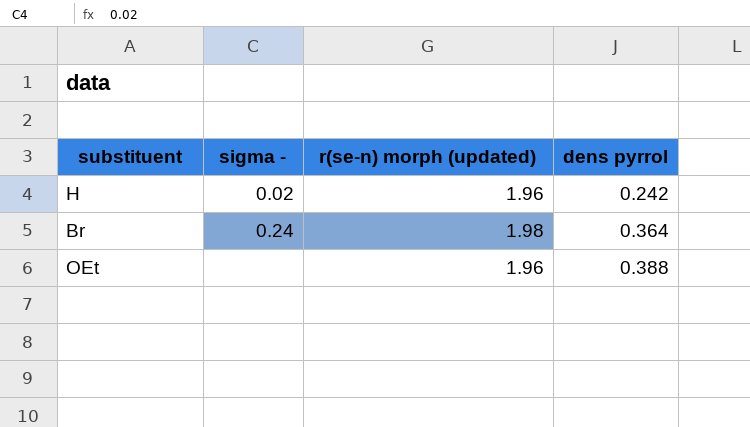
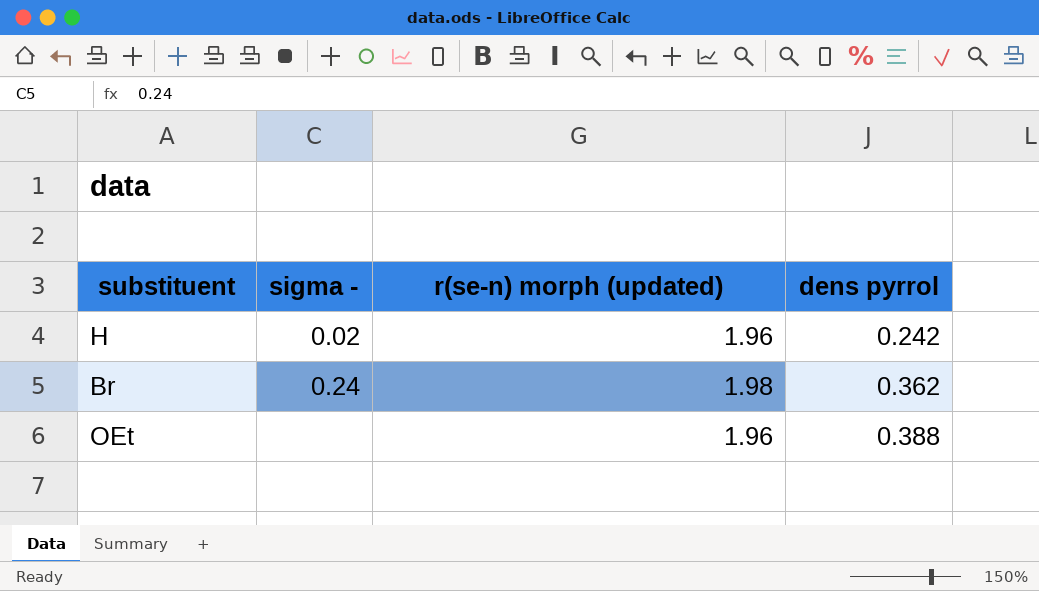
Br | dens pyrrol: 0.364 -> 0.362

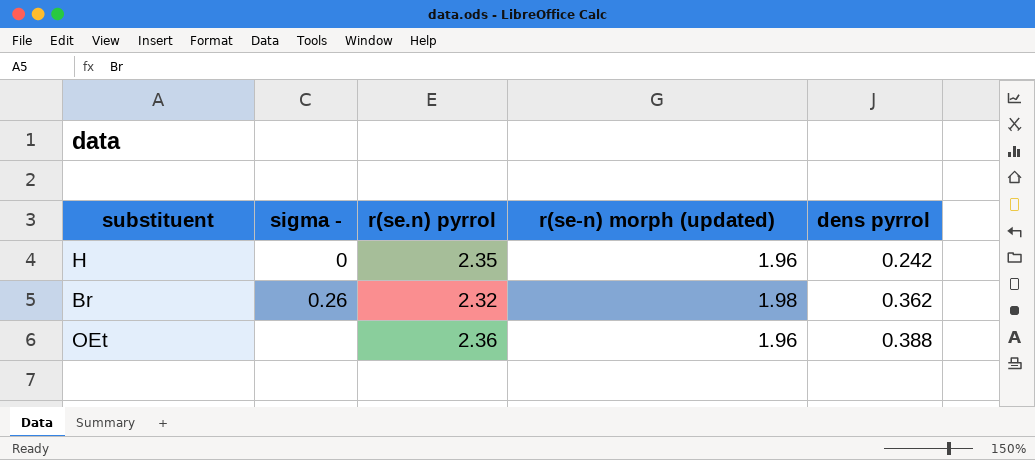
column r(se.n) pyrrol | position: none -> 3
H | sigma -: 0.02 -> 0
Br | sigma -: 0.24 -> 0.26

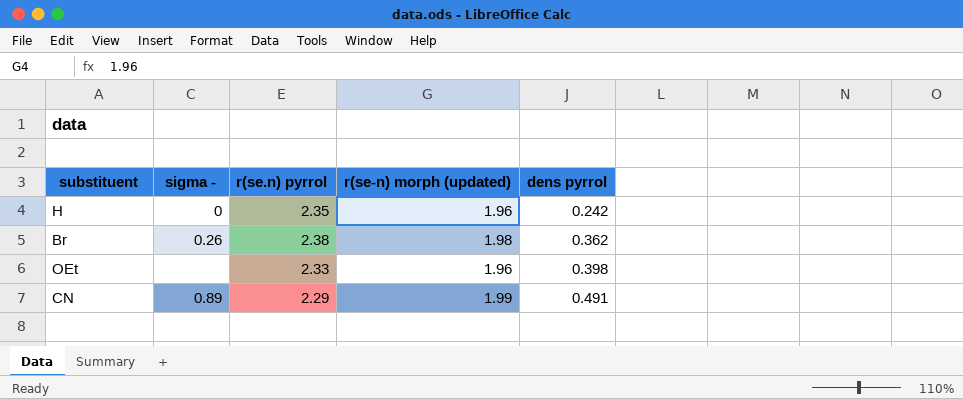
Br | r(se.n) pyrrol: 2.32 -> 2.38
OEt | r(se.n) pyrrol: 2.36 -> 2.33
OEt | dens pyrrol: 0.388 -> 0.398
row CN: none -> 0.89 | 2.29 | 1.99 | 0.491

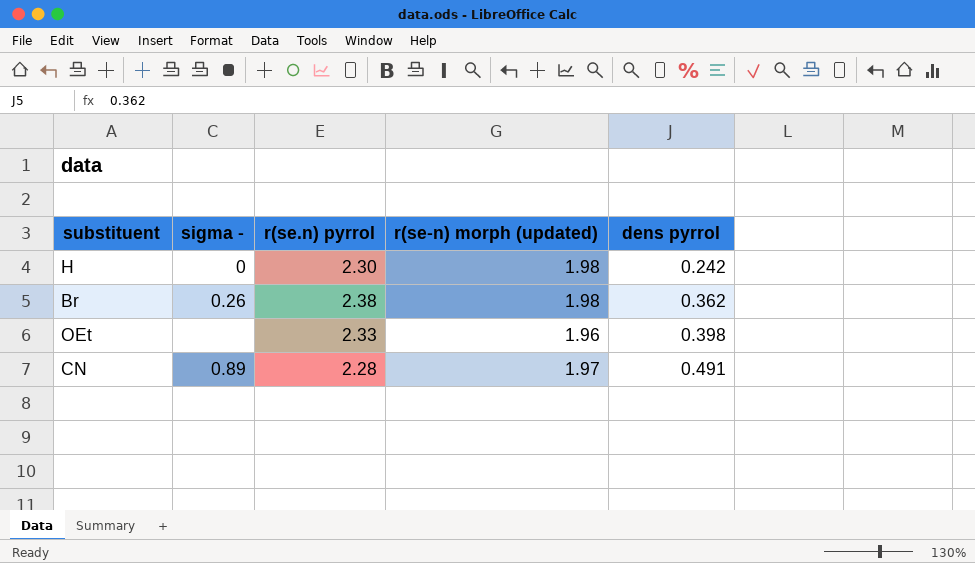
H | r(se.n) pyrrol: 2.35 -> 2.30
H | r(se-n) morph (updated): 1.96 -> 1.98
CN | r(se.n) pyrrol: 2.29 -> 2.28
CN | r(se-n) morph (updated): 1.99 -> 1.97

